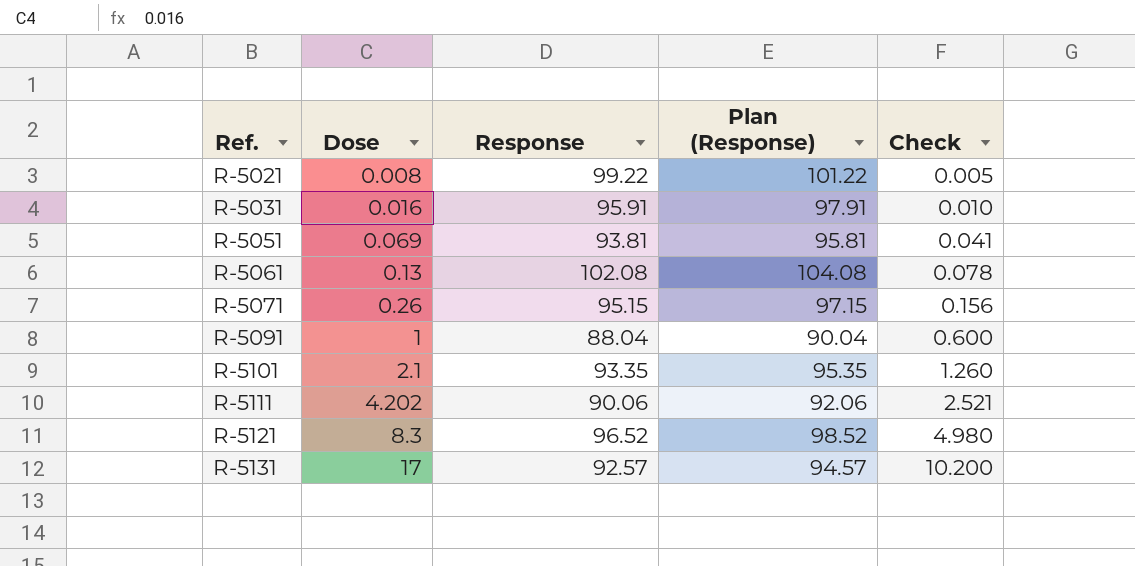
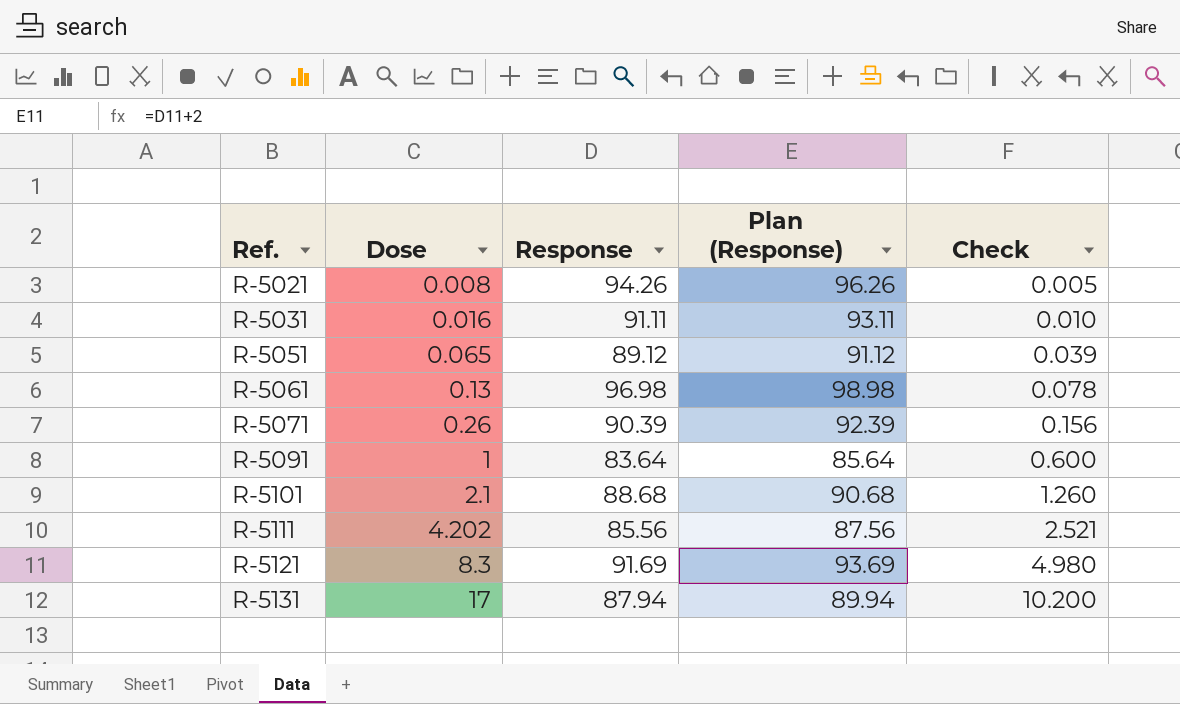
R-5021 | Response: 99.22 -> 94.26
R-5021 | Plan (Response): 101.22 -> 96.26
R-5031 | Response: 95.91 -> 91.11
R-5031 | Plan (Response): 97.91 -> 93.11
R-5051 | Dose: 0.069 -> 0.065
R-5051 | Response: 93.81 -> 89.12
R-5051 | Plan (Response): 95.81 -> 91.12
R-5051 | Check: 0.041 -> 0.039
R-5061 | Response: 102.08 -> 96.98
R-5061 | Plan (Response): 104.08 -> 98.98
R-5071 | Response: 95.15 -> 90.39
R-5071 | Plan (Response): 97.15 -> 92.39
R-5091 | Response: 88.04 -> 83.64
R-5091 | Plan (Response): 90.04 -> 85.64
R-5101 | Response: 93.35 -> 88.68
R-5101 | Plan (Response): 95.35 -> 90.68
R-5111 | Response: 90.06 -> 85.56
R-5111 | Plan (Response): 92.06 -> 87.56
R-5121 | Response: 96.52 -> 91.69
R-5121 | Plan (Response): 98.52 -> 93.69
R-5131 | Response: 92.57 -> 87.94
R-5131 | Plan (Response): 94.57 -> 89.94

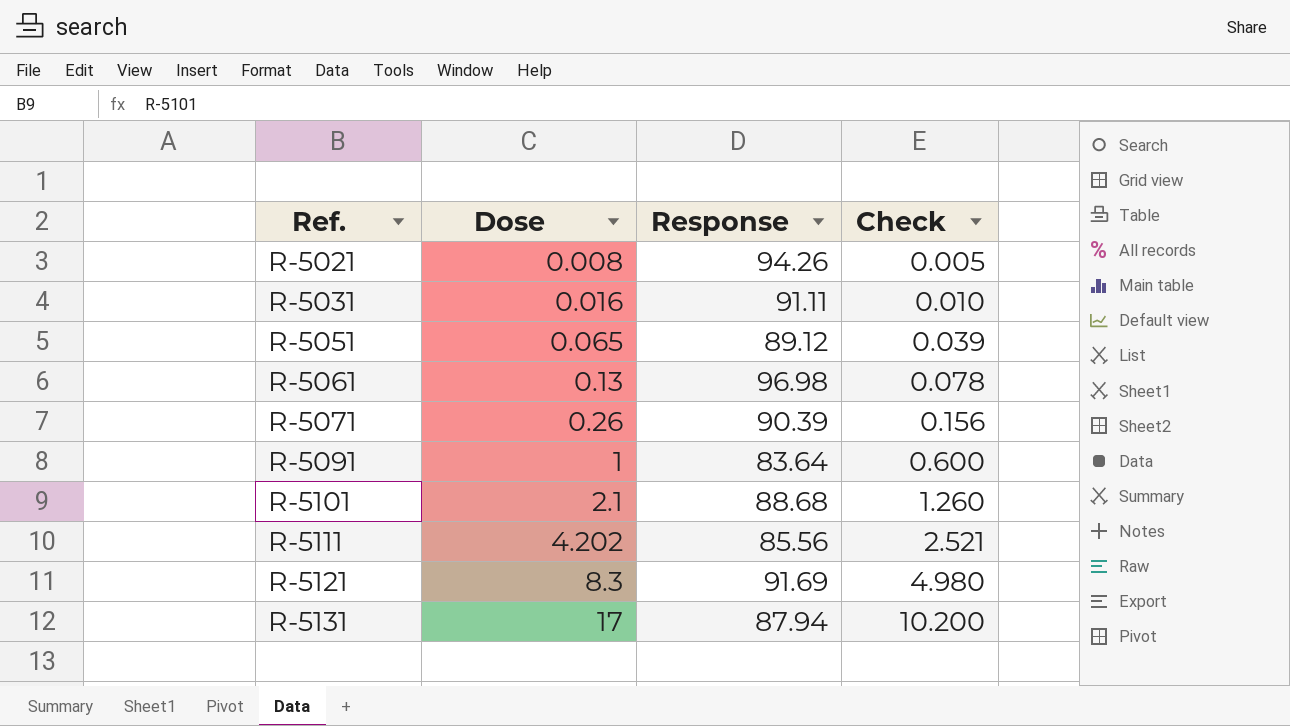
column Plan (Response) | formula: [Response] + 2 -> none

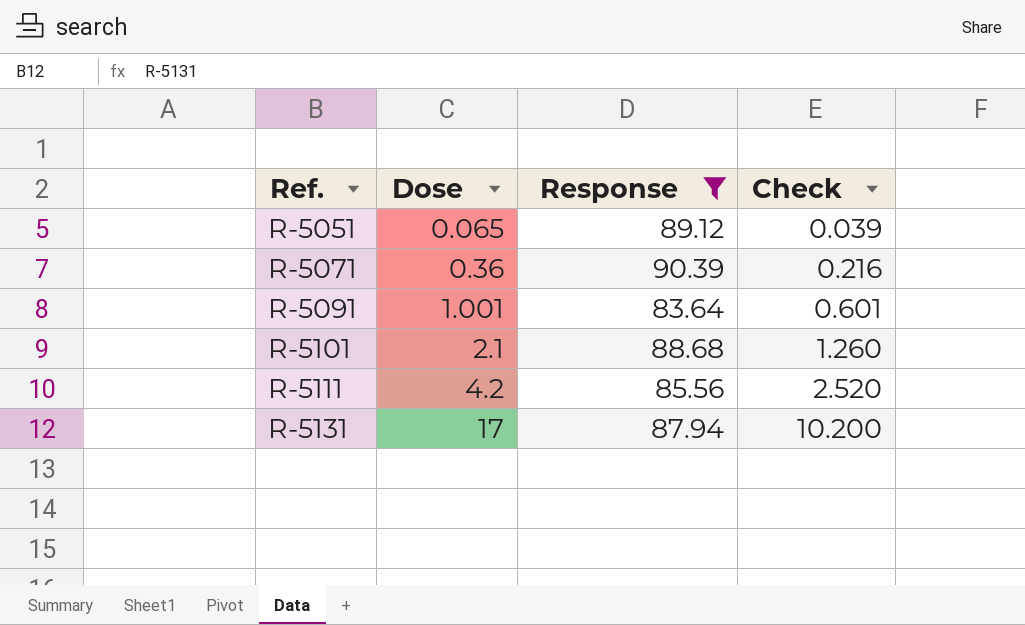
filter: none -> Response <= 90.39
R-5071 | Dose: 0.26 -> 0.36
R-5071 | Check: 0.156 -> 0.216
R-5091 | Dose: 1 -> 1.001
R-5091 | Check: 0.600 -> 0.601
R-5111 | Dose: 4.202 -> 4.2
R-5111 | Check: 2.521 -> 2.520

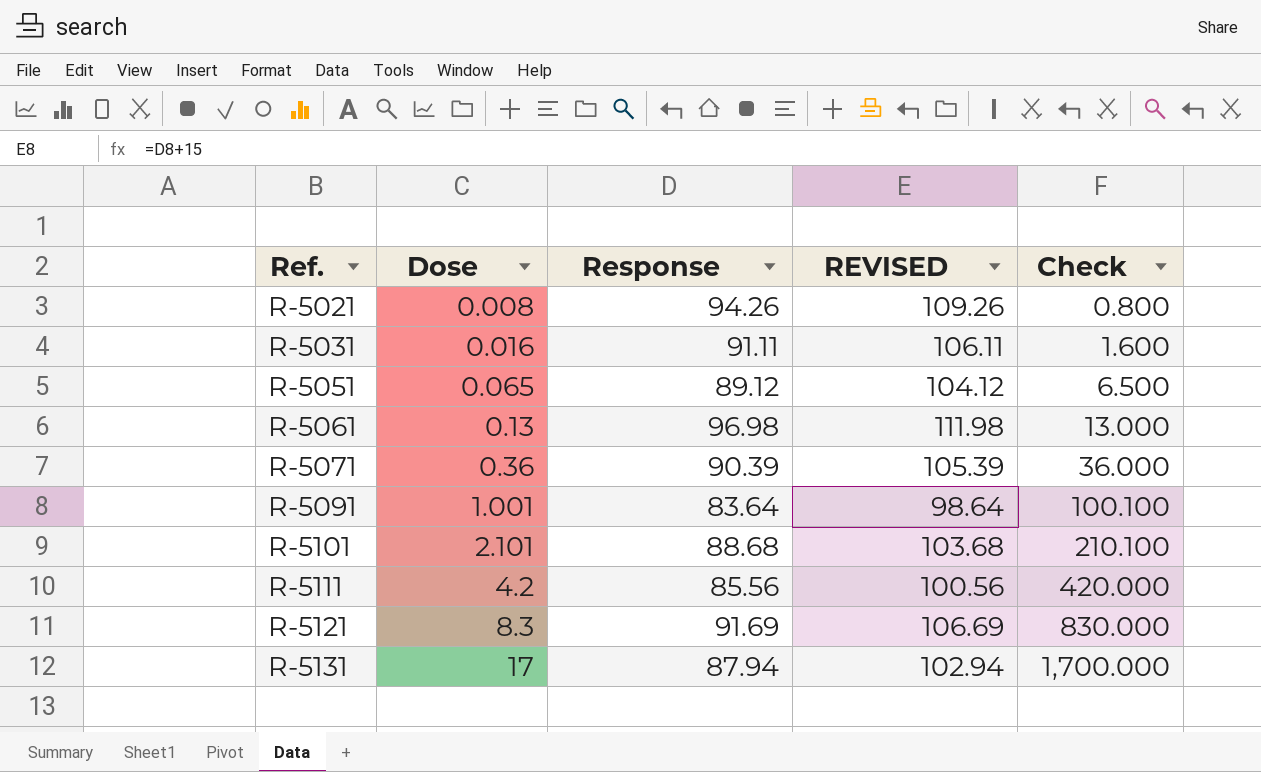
filter: Response <= 90.39 -> none
column REVISED | formula: none -> [Response] + 15
column Check | formula: [Dose] * 0.6 -> [Dose] * 100
R-5101 | Dose: 2.1 -> 2.101

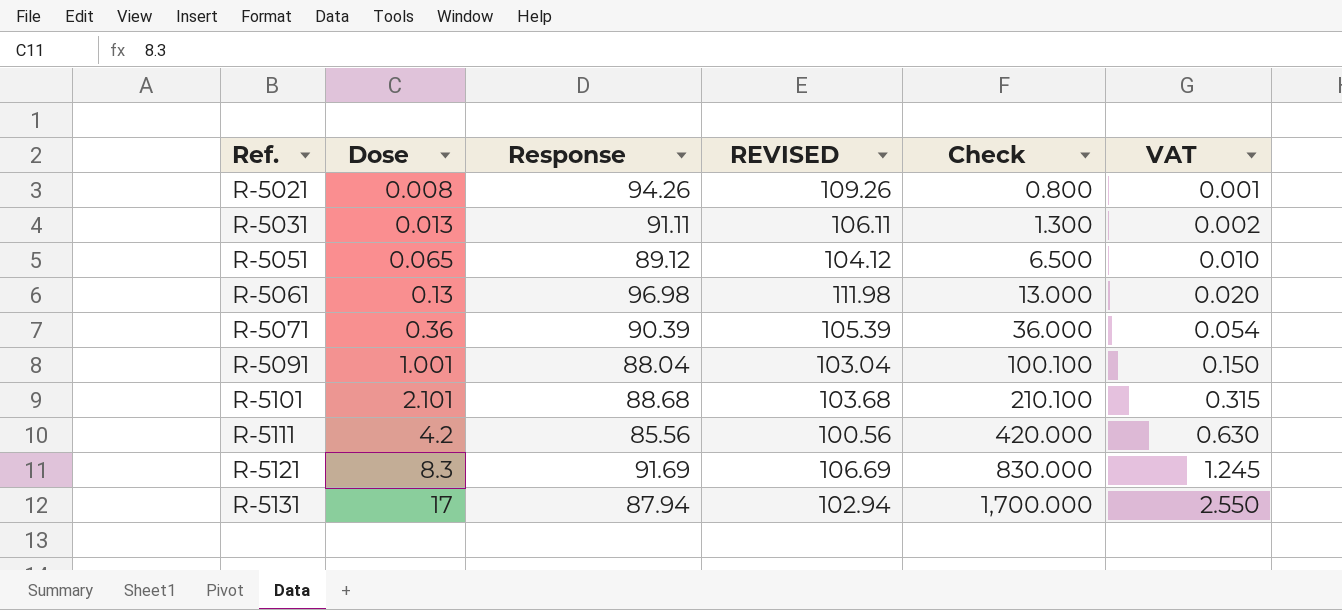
column VAT | formula: none -> [Dose] * 0.15
R-5031 | Dose: 0.016 -> 0.013
R-5031 | Check: 1.600 -> 1.300
R-5091 | Response: 83.64 -> 88.04
R-5091 | REVISED: 98.64 -> 103.04

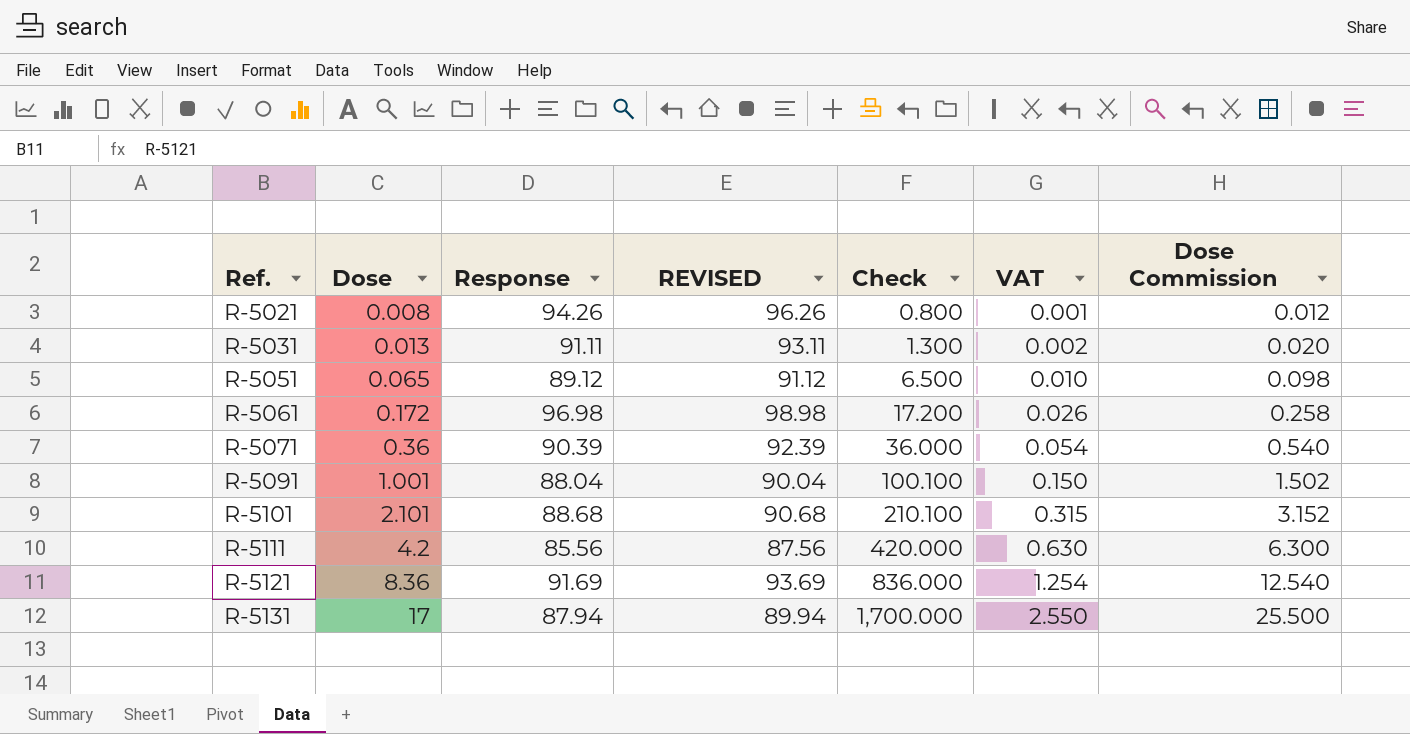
column REVISED | formula: [Response] + 15 -> [Response] + 2
column Dose Commission | formula: none -> [Dose] * 1.5
R-5061 | Dose: 0.13 -> 0.172
R-5061 | Check: 13.000 -> 17.200
R-5061 | VAT: 0.020 -> 0.026
R-5121 | Dose: 8.3 -> 8.36
R-5121 | Check: 830.000 -> 836.000
R-5121 | VAT: 1.245 -> 1.254

